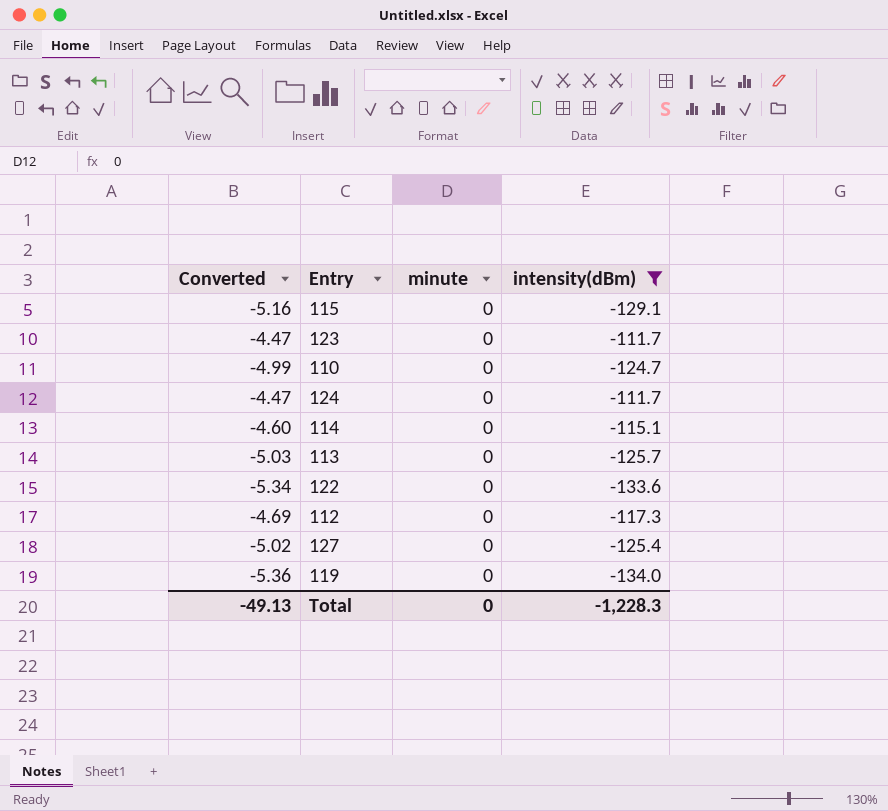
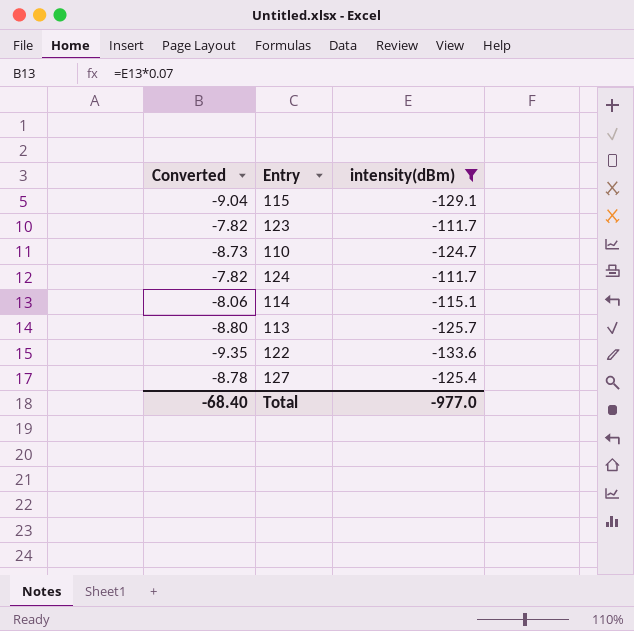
column minute | position: 3 -> none
column Converted | formula: [intensity(dBm)] * 0.04 -> [intensity(dBm)] * 0.07
row 112: -4.69 | 0 | -117.3 -> none
row 119: -5.36 | 0 | -134.0 -> none
Total | Converted: -49.13 -> -68.40
Total | intensity(dBm): -1,228.3 -> -977.0

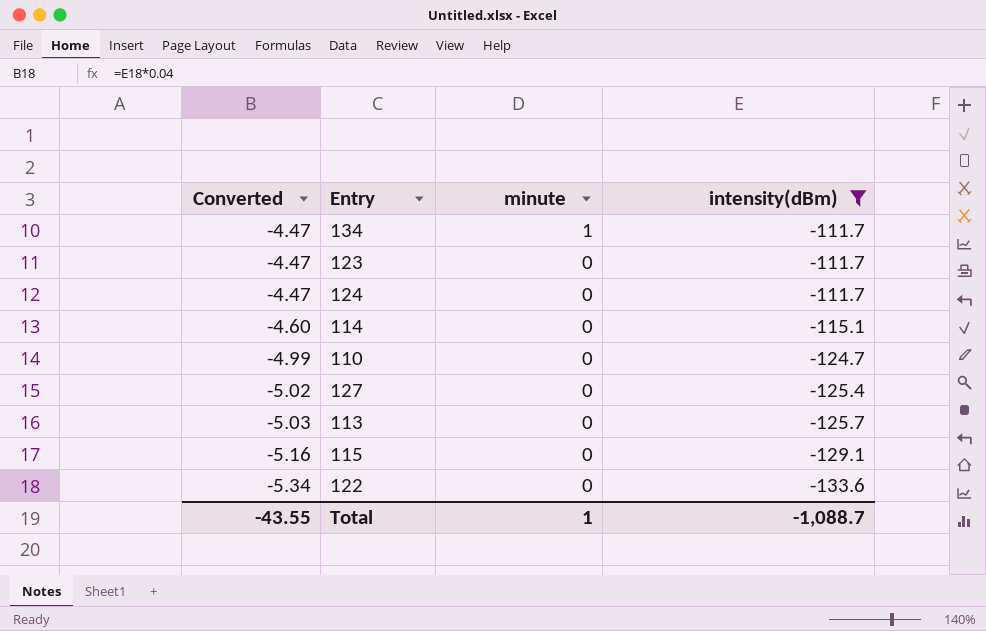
row order: none -> Converted descending
column Converted | formula: [intensity(dBm)] * 0.07 -> [intensity(dBm)] * 0.04
column minute | position: none -> 3
row 134: none -> -4.47 | 1 | -111.7
Total | Converted: -68.40 -> -43.55
Total | intensity(dBm): -977.0 -> -1,088.7

